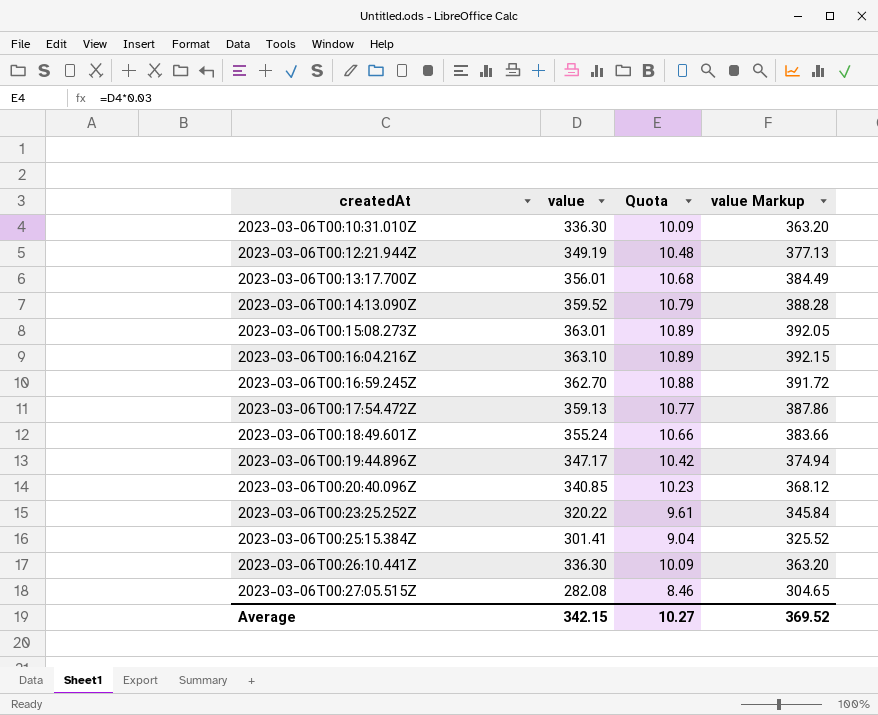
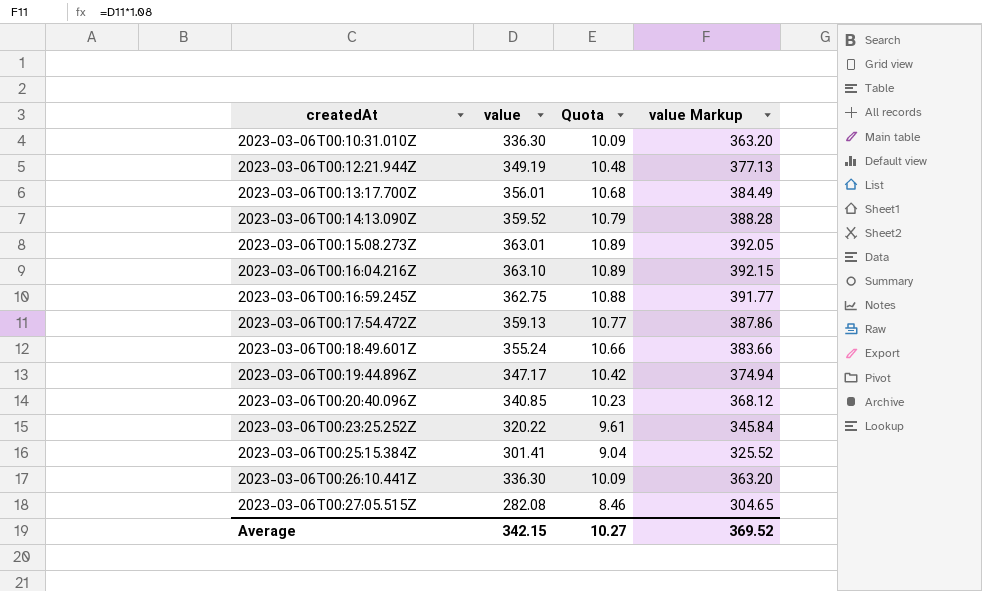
2023-03-06T00:16:59.245Z | value: 362.70 -> 362.75
2023-03-06T00:16:59.245Z | value Markup: 391.72 -> 391.77

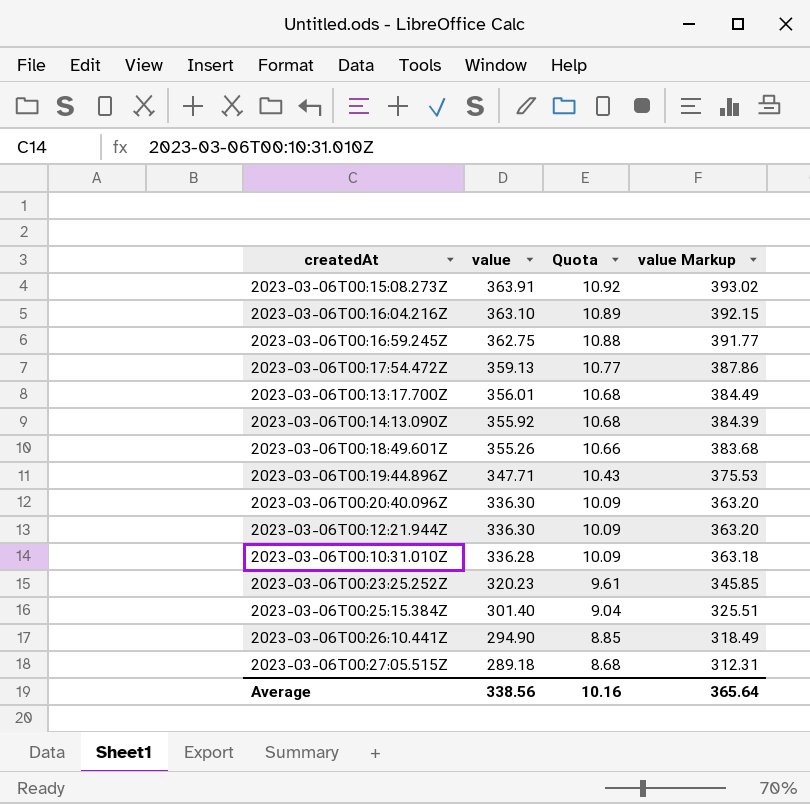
row order: createdAt ascending -> value descending
2023-03-06T00:15:08.273Z | value: 363.01 -> 363.91
2023-03-06T00:15:08.273Z | Quota: 10.89 -> 10.92
2023-03-06T00:15:08.273Z | value Markup: 392.05 -> 393.02
2023-03-06T00:14:13.090Z | value: 359.52 -> 355.92
2023-03-06T00:14:13.090Z | Quota: 10.79 -> 10.68
2023-03-06T00:14:13.090Z | value Markup: 388.28 -> 384.39
2023-03-06T00:18:49.601Z | value: 355.24 -> 355.26
2023-03-06T00:18:49.601Z | value Markup: 383.66 -> 383.68
2023-03-06T00:19:44.896Z | value: 347.17 -> 347.71
2023-03-06T00:19:44.896Z | Quota: 10.42 -> 10.43
2023-03-06T00:19:44.896Z | value Markup: 374.94 -> 375.53
2023-03-06T00:20:40.096Z | value: 340.85 -> 336.30
2023-03-06T00:20:40.096Z | Quota: 10.23 -> 10.09
2023-03-06T00:20:40.096Z | value Markup: 368.12 -> 363.20
2023-03-06T00:12:21.944Z | value: 349.19 -> 336.30
2023-03-06T00:12:21.944Z | Quota: 10.48 -> 10.09
2023-03-06T00:12:21.944Z | value Markup: 377.13 -> 363.20
2023-03-06T00:10:31.010Z | value: 336.30 -> 336.28
2023-03-06T00:10:31.010Z | value Markup: 363.20 -> 363.18
2023-03-06T00:23:25.252Z | value: 320.22 -> 320.23
2023-03-06T00:23:25.252Z | value Markup: 345.84 -> 345.85
2023-03-06T00:25:15.384Z | value: 301.41 -> 301.40
2023-03-06T00:25:15.384Z | value Markup: 325.52 -> 325.51
2023-03-06T00:26:10.441Z | value: 336.30 -> 294.90
2023-03-06T00:26:10.441Z | Quota: 10.09 -> 8.85
2023-03-06T00:26:10.441Z | value Markup: 363.20 -> 318.49
2023-03-06T00:27:05.515Z | value: 282.08 -> 289.18
2023-03-06T00:27:05.515Z | Quota: 8.46 -> 8.68
2023-03-06T00:27:05.515Z | value Markup: 304.65 -> 312.31
Average | value: 342.15 -> 338.56
Average | Quota: 10.27 -> 10.16
Average | value Markup: 369.52 -> 365.64

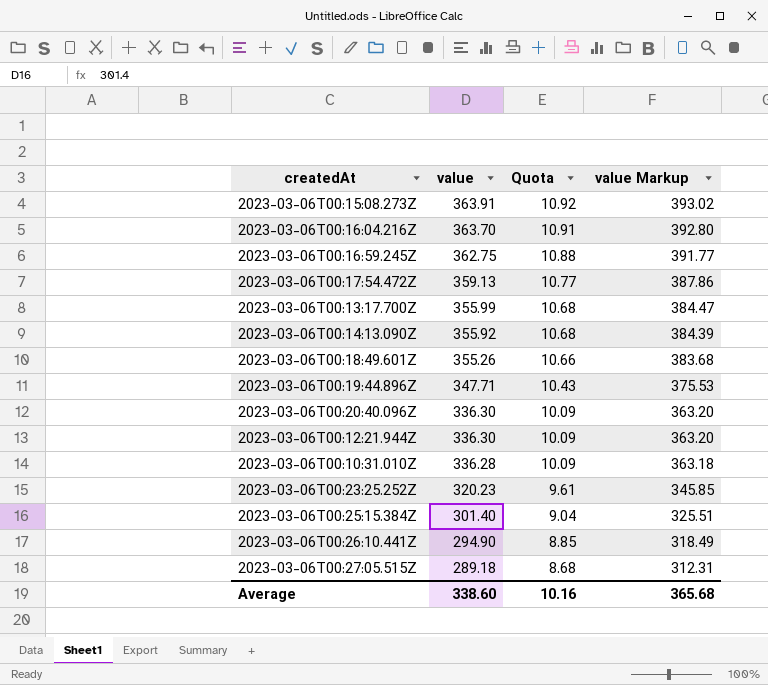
2023-03-06T00:16:04.216Z | value: 363.10 -> 363.70
2023-03-06T00:16:04.216Z | Quota: 10.89 -> 10.91
2023-03-06T00:16:04.216Z | value Markup: 392.15 -> 392.80
2023-03-06T00:13:17.700Z | value: 356.01 -> 355.99
2023-03-06T00:13:17.700Z | value Markup: 384.49 -> 384.47
Average | value: 338.56 -> 338.60
Average | value Markup: 365.64 -> 365.68

